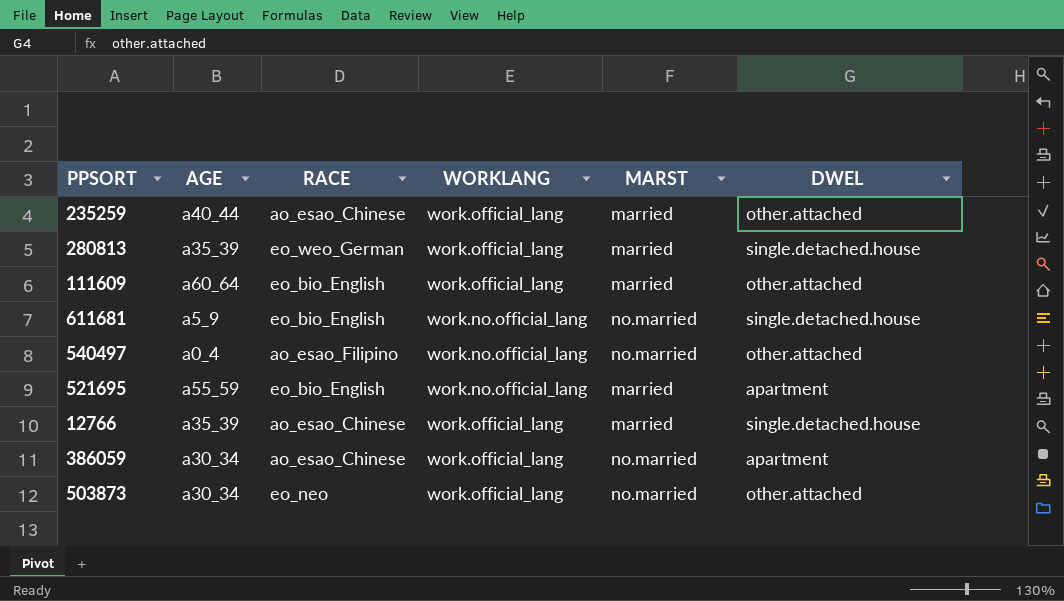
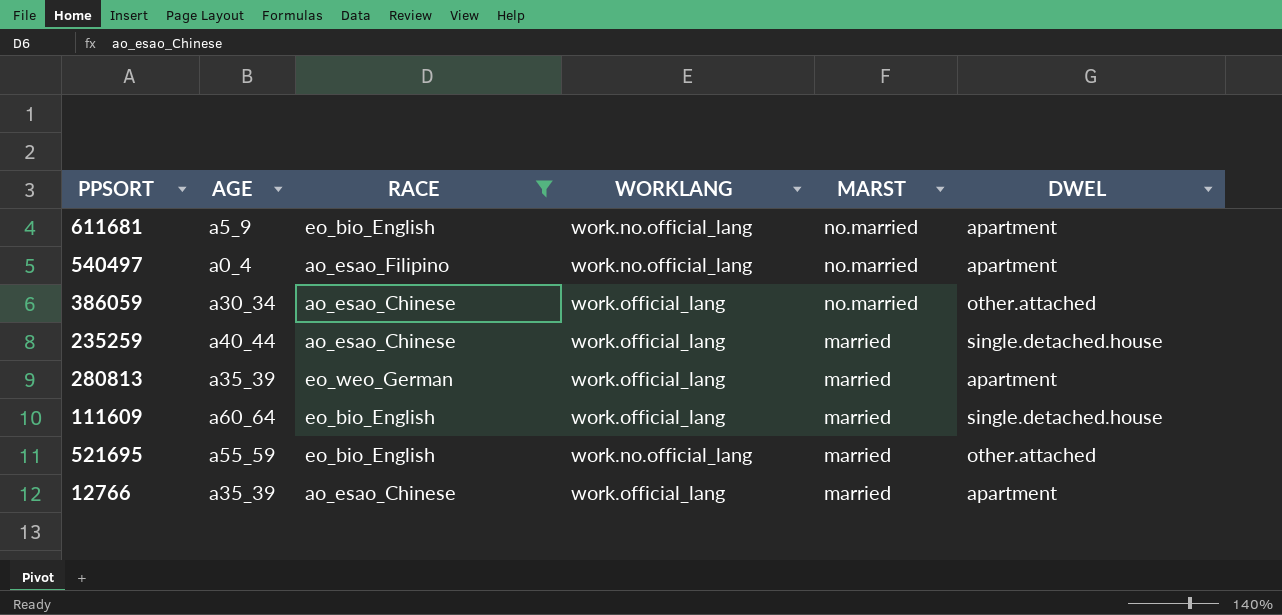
filter: none -> RACE != eo_neo
row order: none -> MARST descending
611681 | DWEL: single.detached.house -> apartment
540497 | DWEL: other.attached -> apartment
386059 | DWEL: apartment -> other.attached
235259 | DWEL: other.attached -> single.detached.house
280813 | DWEL: single.detached.house -> apartment
111609 | DWEL: other.attached -> single.detached.house
521695 | DWEL: apartment -> other.attached
12766 | DWEL: single.detached.house -> apartment

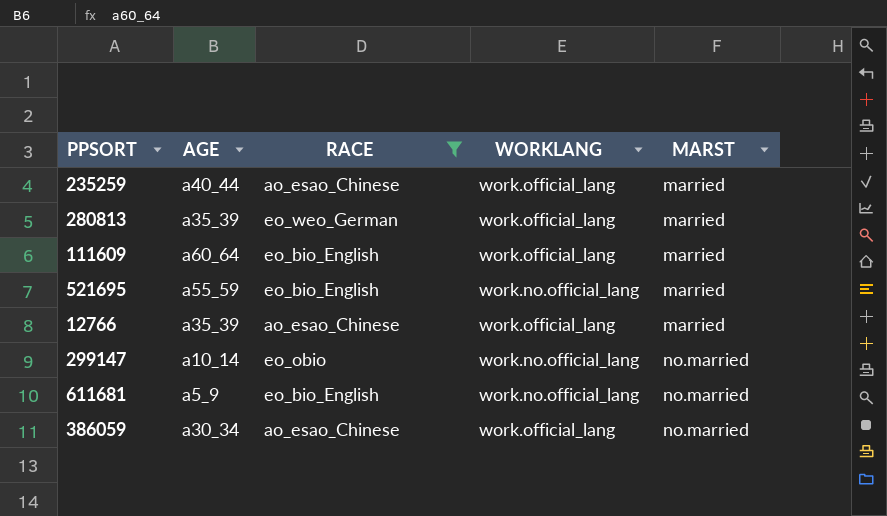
row order: MARST descending -> MARST ascending
column DWEL | position: 6 -> none
row 540497: a0_4 | ao_esao_Filipino | work.no.official_lang | no.married | apartment -> none
row 299147: none -> a10_14 | eo_obio | work.no.official_lang | no.married

